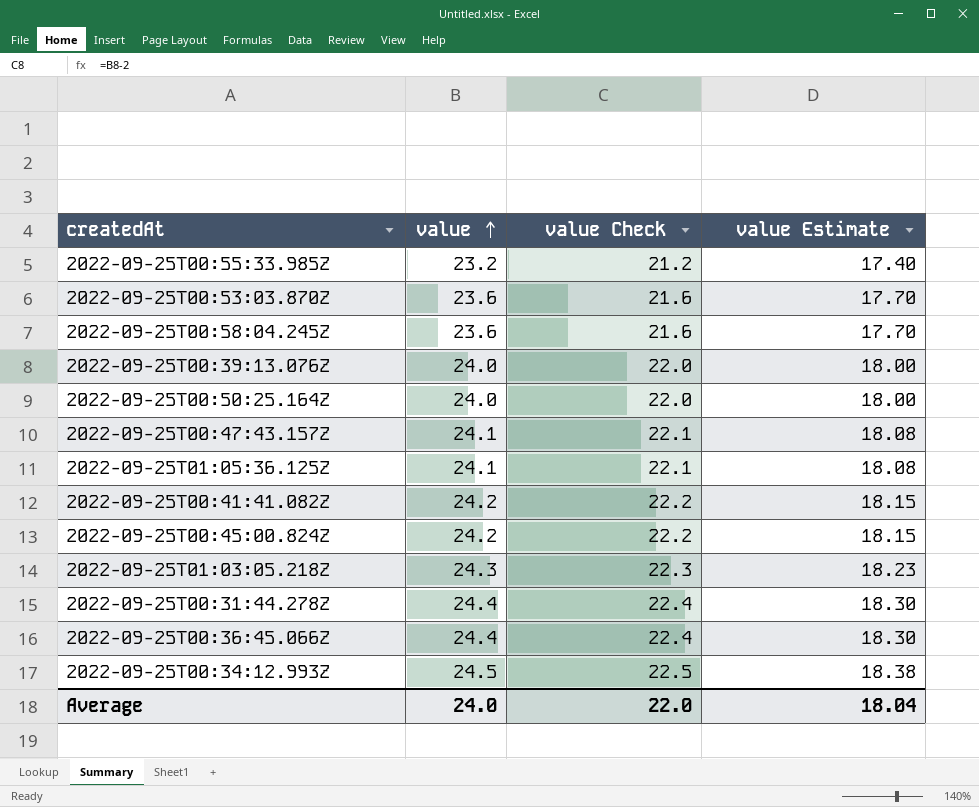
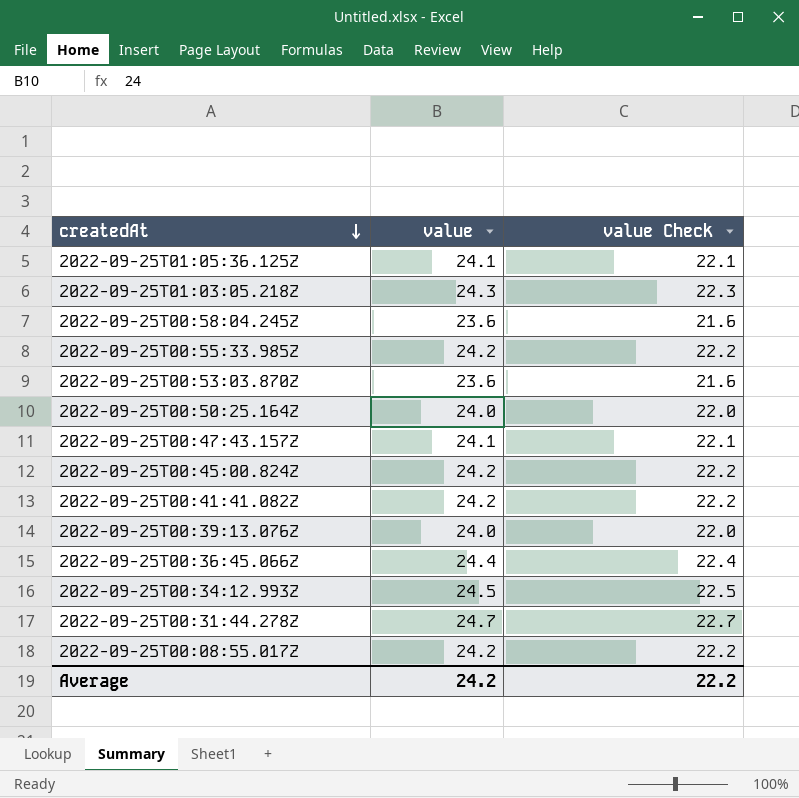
row order: value ascending -> createdAt descending
column value Estimate | formula: [value] * 0.75 -> none
2022-09-25T00:55:33.985Z | value: 23.2 -> 24.2
2022-09-25T00:55:33.985Z | value Check: 21.2 -> 22.2
2022-09-25T00:31:44.278Z | value: 24.4 -> 24.7
2022-09-25T00:31:44.278Z | value Check: 22.4 -> 22.7
row 2022-09-25T00:08:55.017Z: none -> 24.2 | 22.2
Average | value: 24.0 -> 24.2
Average | value Check: 22.0 -> 22.2

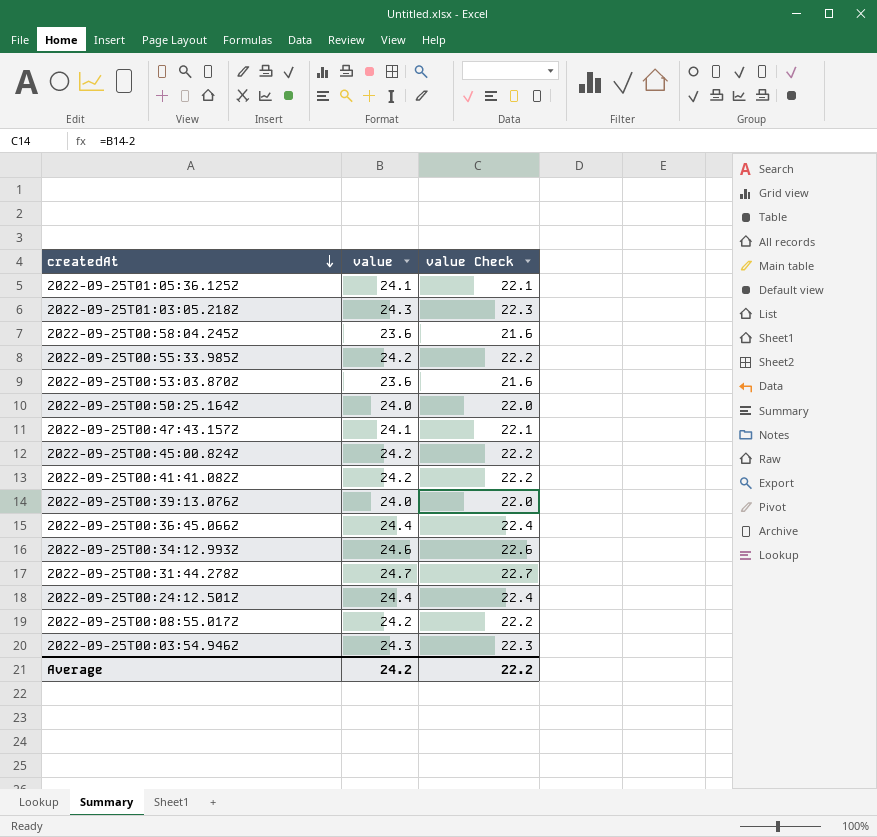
2022-09-25T00:34:12.993Z | value: 24.5 -> 24.6
2022-09-25T00:34:12.993Z | value Check: 22.5 -> 22.6
row 2022-09-25T00:24:12.501Z: none -> 24.4 | 22.4
row 2022-09-25T00:03:54.946Z: none -> 24.3 | 22.3

